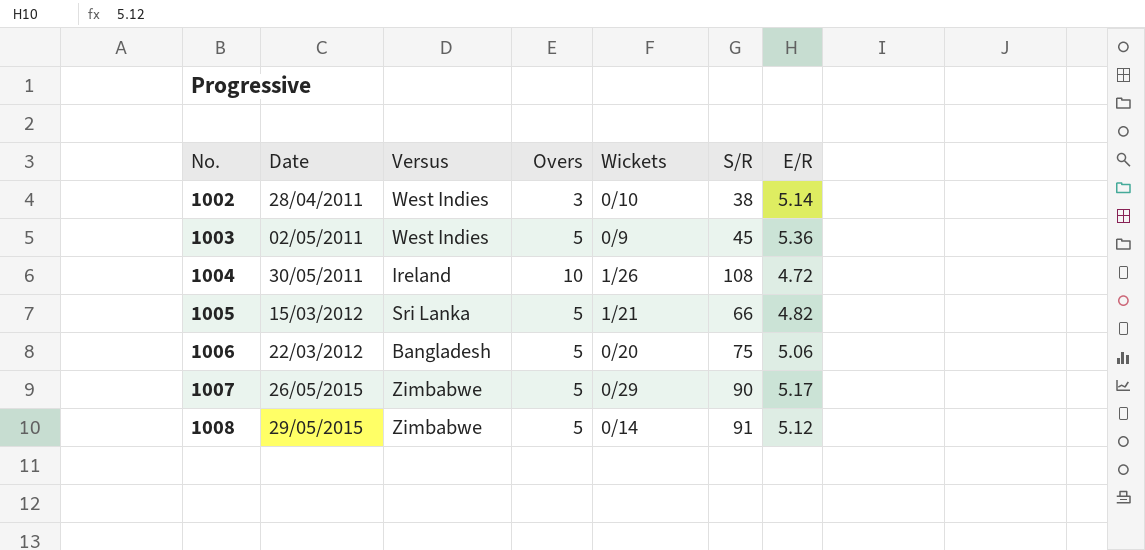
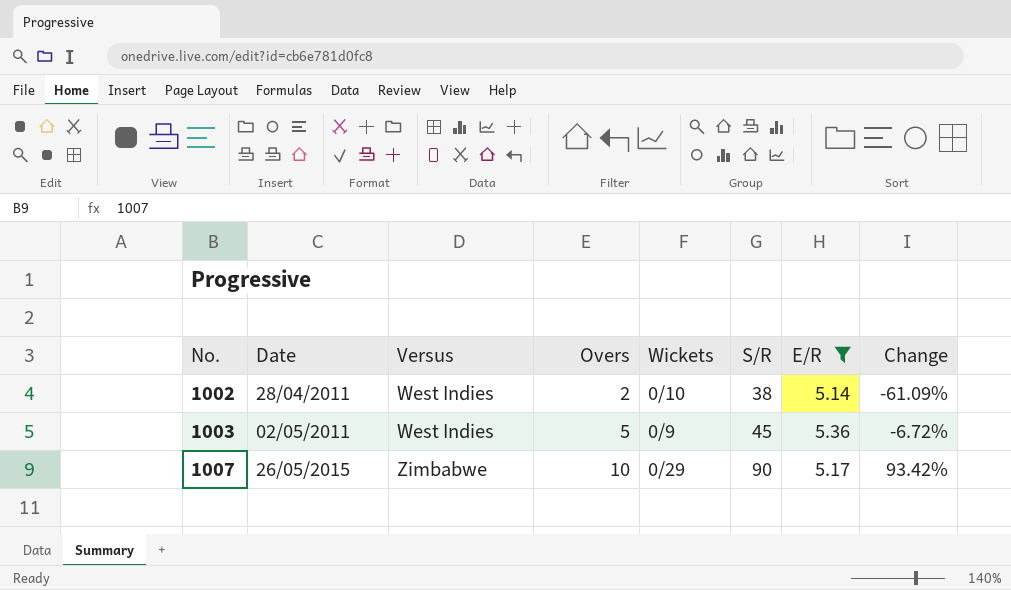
filter: none -> E/R >= 5.14
column Change | formula: none -> ([Overs] - [E/R]) / [E/R]
1002 | Overs: 3 -> 2
1007 | Overs: 5 -> 10

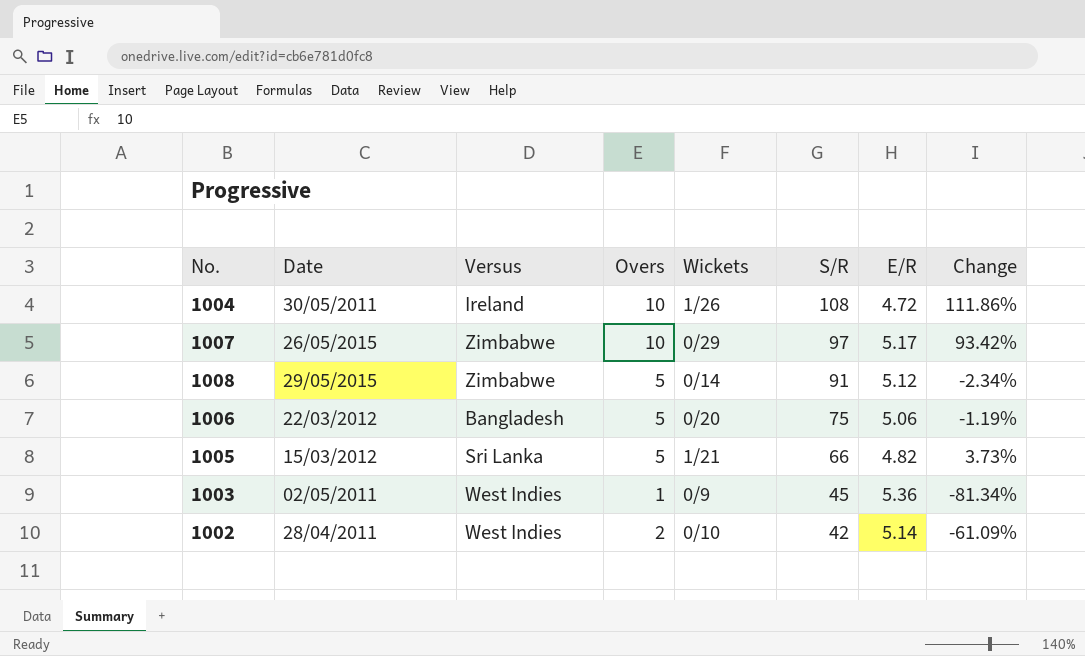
filter: E/R >= 5.14 -> none
row order: No. ascending -> S/R descending
1007 | S/R: 90 -> 97
1003 | Overs: 5 -> 1
1003 | Change: -6.72% -> -81.34%
1002 | S/R: 38 -> 42

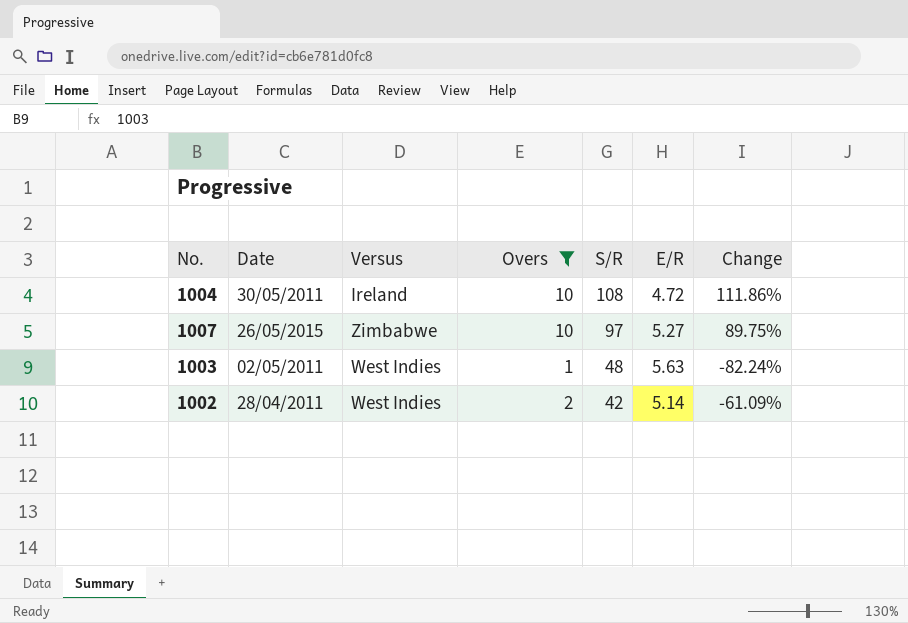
filter: none -> Overs != 5
column Wickets | position: 5 -> none
1007 | E/R: 5.17 -> 5.27
1007 | Change: 93.42% -> 89.75%
1003 | S/R: 45 -> 48
1003 | E/R: 5.36 -> 5.63
1003 | Change: -81.34% -> -82.24%

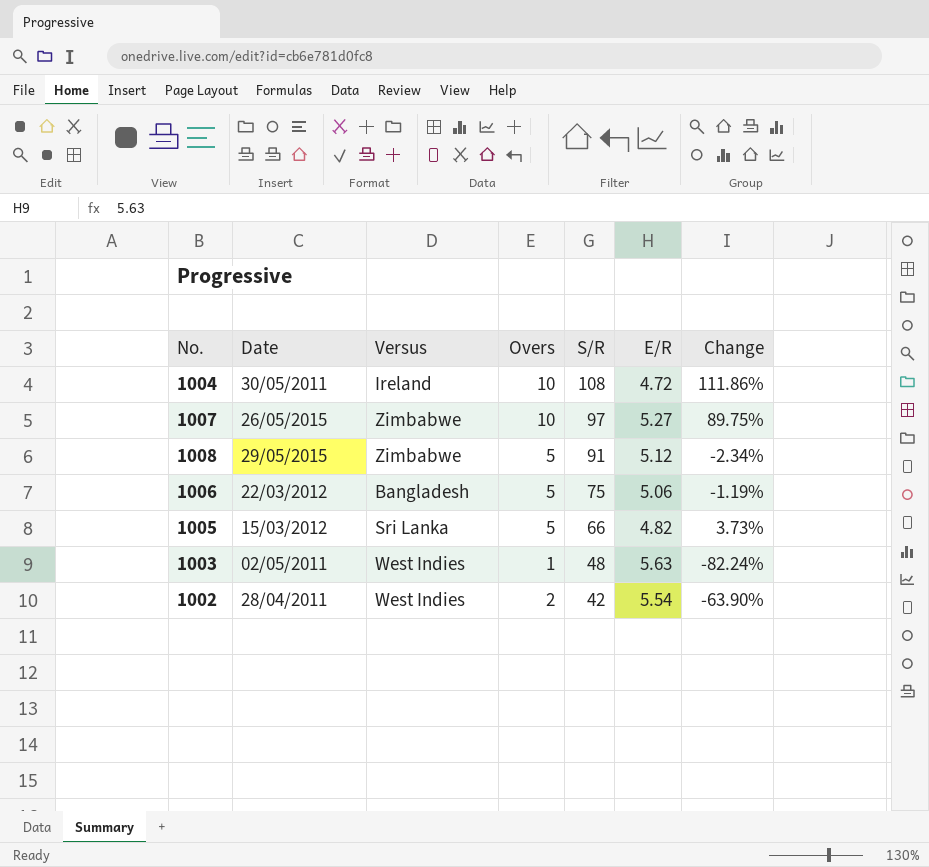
filter: Overs != 5 -> none
1002 | E/R: 5.14 -> 5.54
1002 | Change: -61.09% -> -63.90%

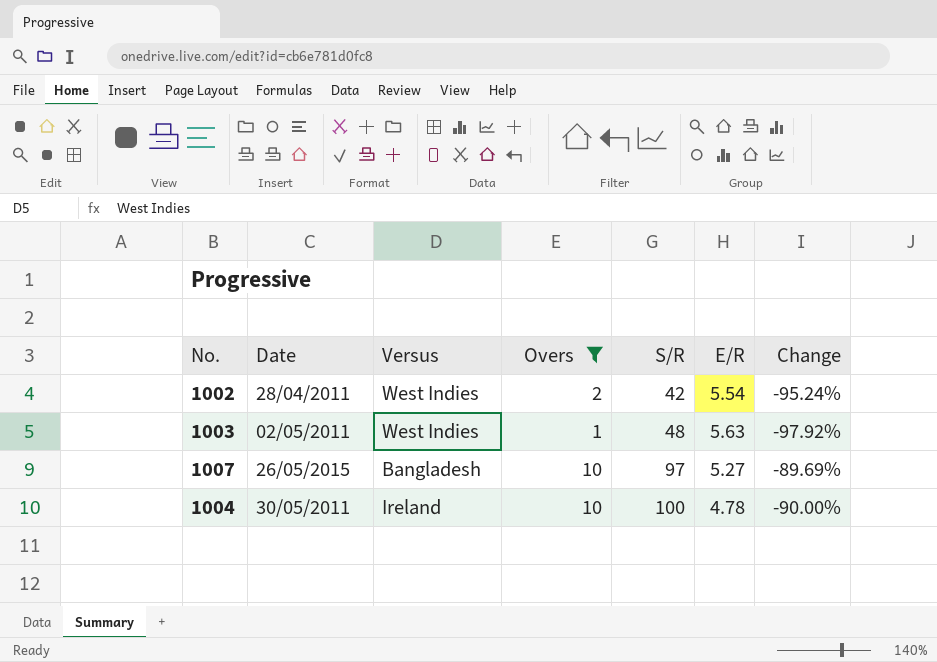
filter: none -> Overs != 5
row order: S/R descending -> S/R ascending
column Change | formula: ([Overs] - [E/R]) / [E/R] -> ([Overs] - [S/R]) / [S/R]
1007 | Versus: Zimbabwe -> Bangladesh
1004 | S/R: 108 -> 100
1004 | E/R: 4.72 -> 4.78

